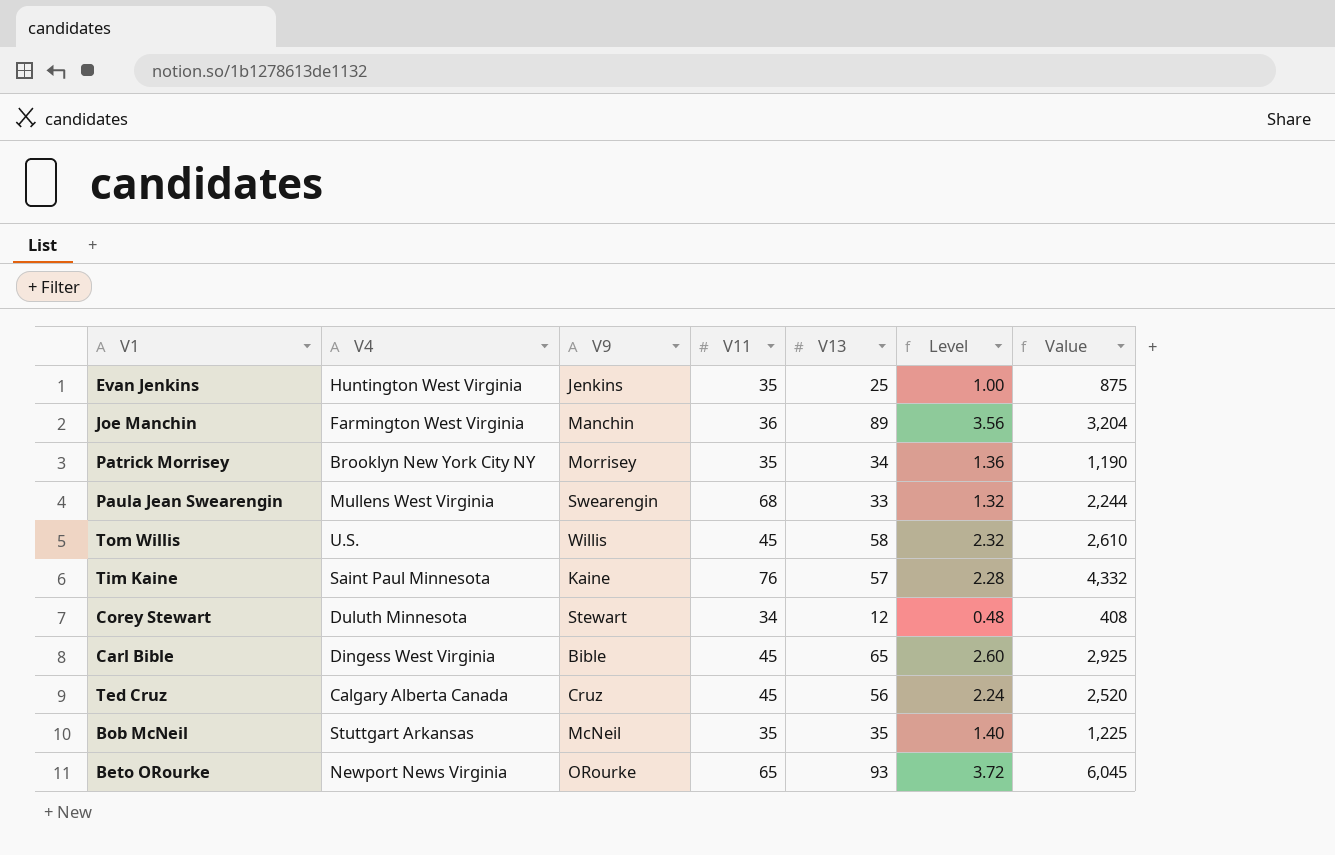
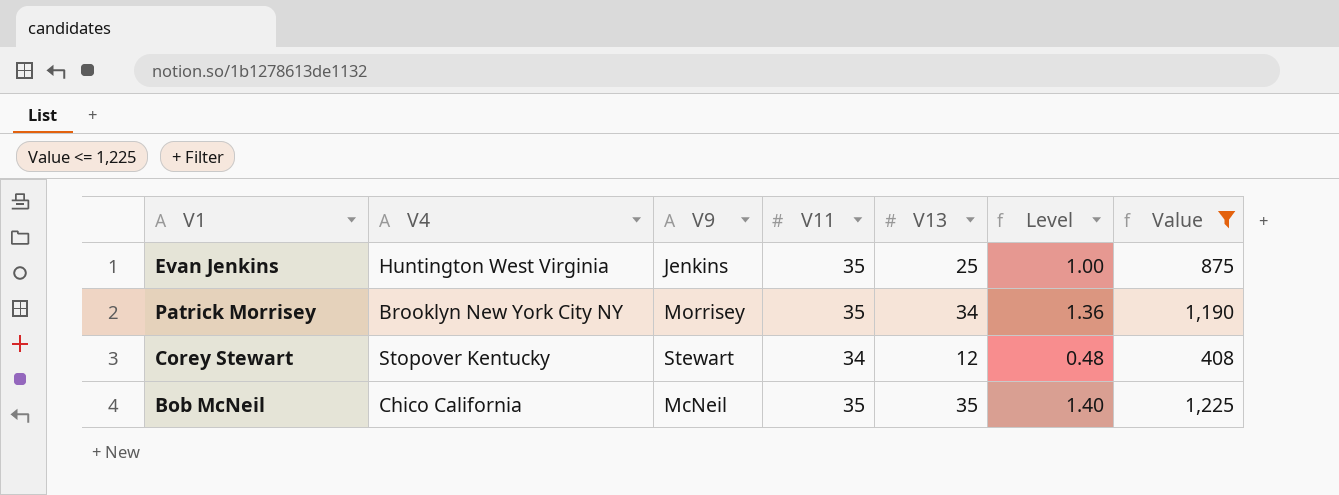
filter: none -> Value <= 1,225
Corey Stewart | V4: Duluth Minnesota -> Stopover Kentucky
Bob McNeil | V4: Stuttgart Arkansas -> Chico California

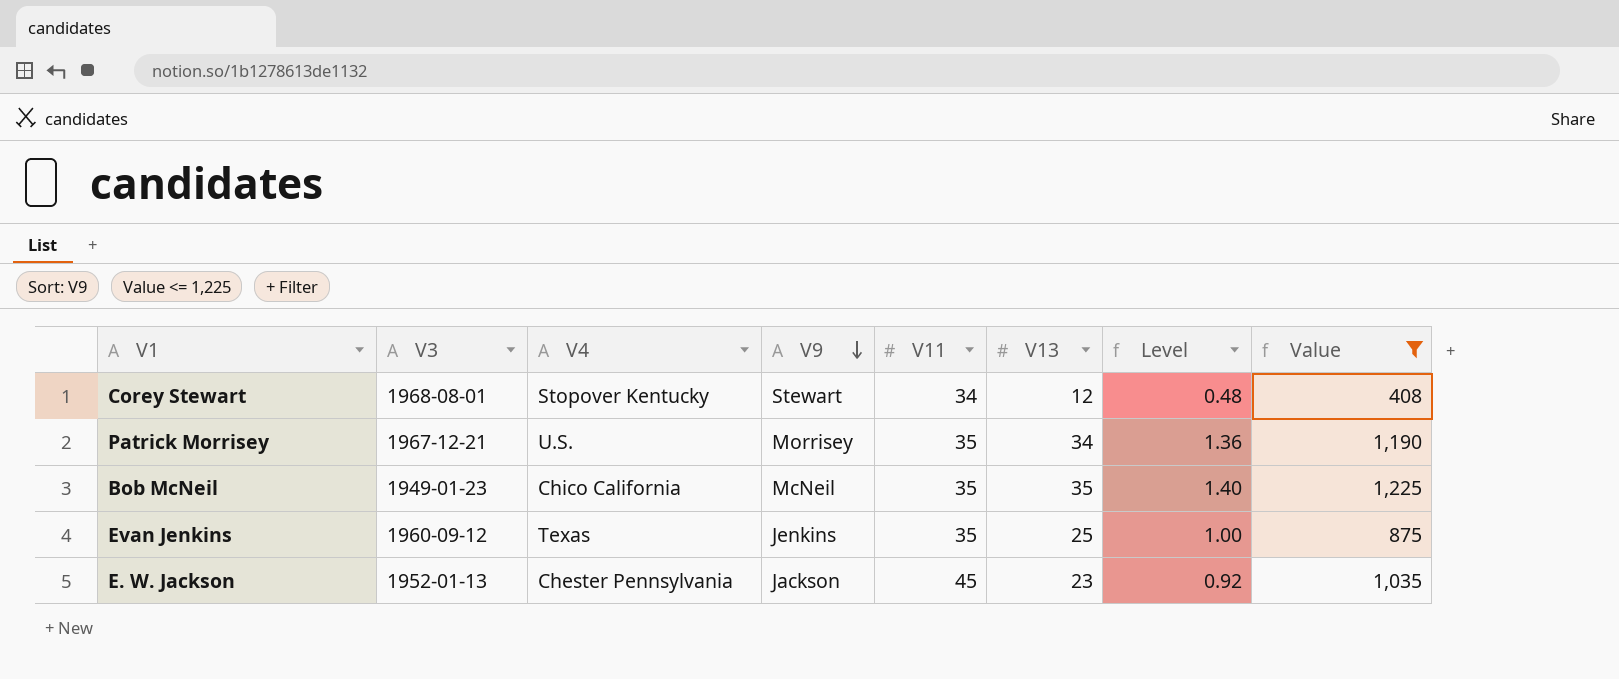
row order: none -> V9 descending
column V3 | position: none -> 2
Patrick Morrisey | V4: Brooklyn New York City NY -> U.S.
Evan Jenkins | V4: Huntington West Virginia -> Texas
row E. W. Jackson: none -> 1952-01-13 | Chester Pennsylvania | Jackson | 45 | 23 | 0.92 | 1,035

